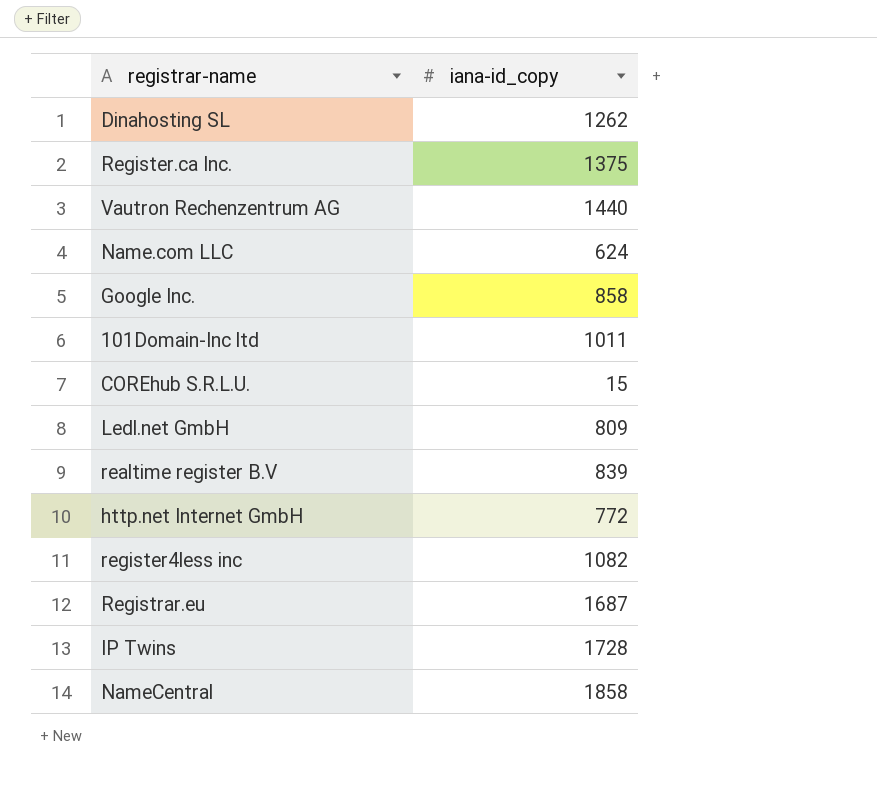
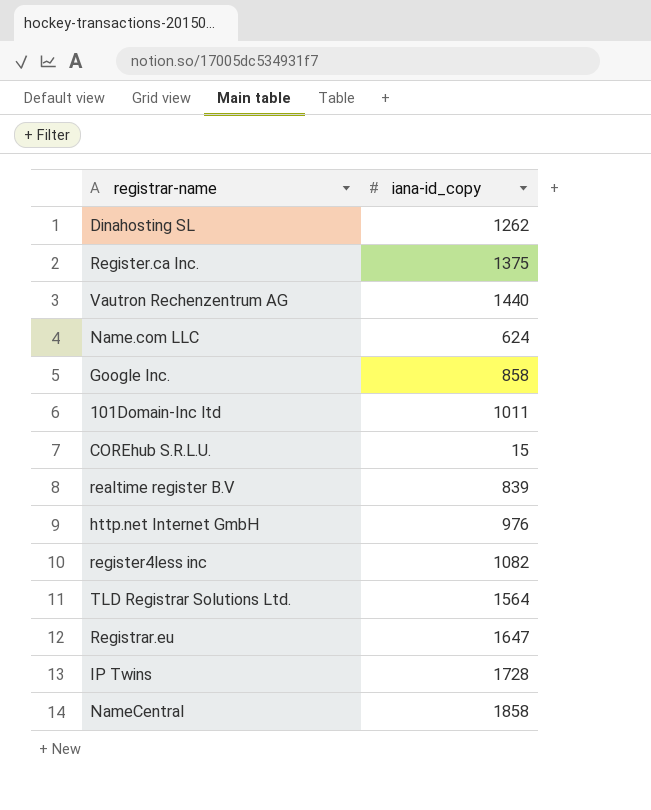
row Ledl.net GmbH: 809 -> none
http.net Internet GmbH | iana-id_copy: 772 -> 976
row TLD Registrar Solutions Ltd.: none -> 1564
Registrar.eu | iana-id_copy: 1687 -> 1647

